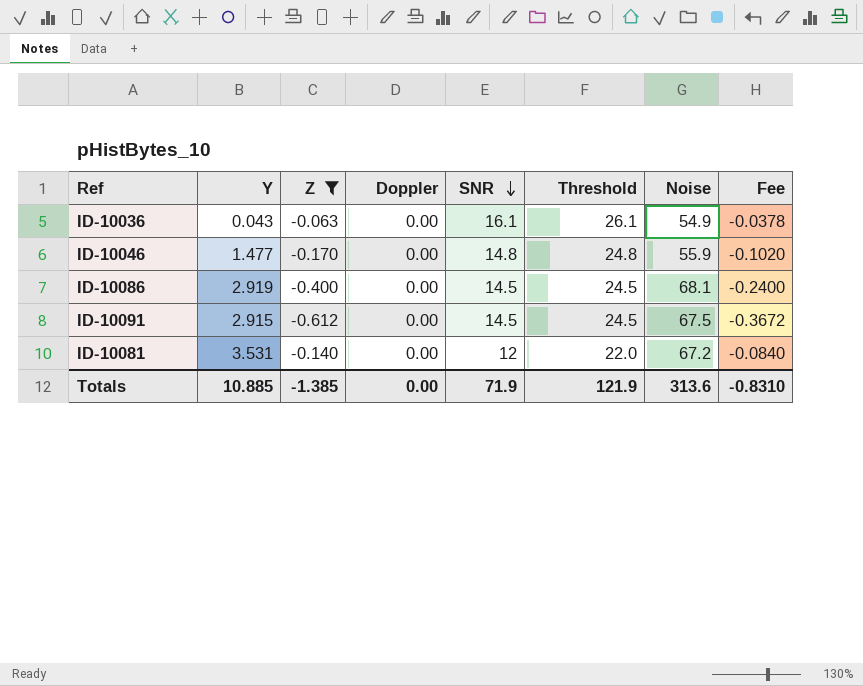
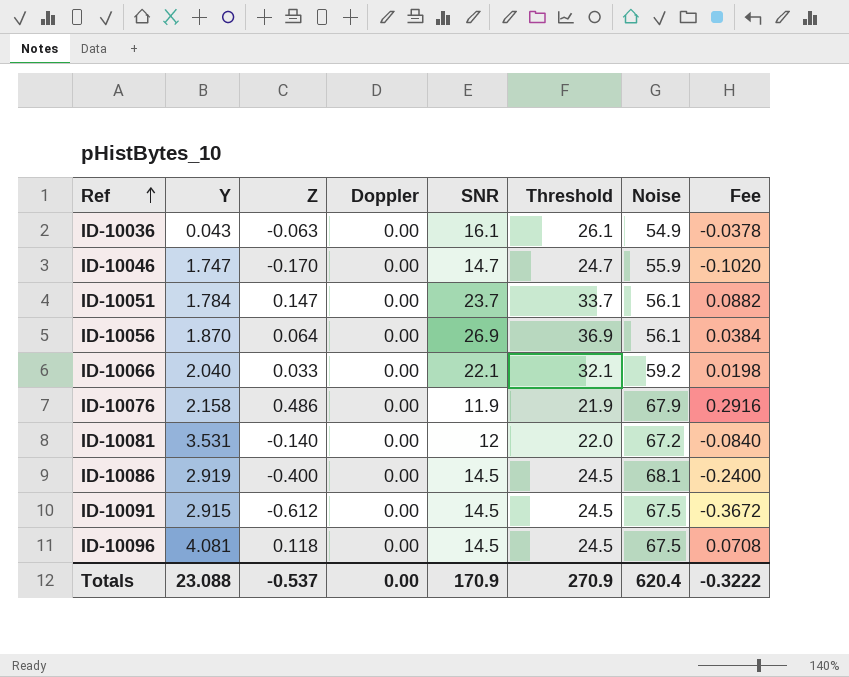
filter: Z <= -0.063 -> none
row order: SNR descending -> Ref ascending
ID-10046 | Y: 1.477 -> 1.747
ID-10046 | SNR: 14.8 -> 14.7
ID-10046 | Threshold: 24.8 -> 24.7
Totals | Y: 10.885 -> 23.088
Totals | Z: -1.385 -> -0.537
Totals | SNR: 71.9 -> 170.9
Totals | Threshold: 121.9 -> 270.9
Totals | Noise: 313.6 -> 620.4
Totals | Fee: -0.8310 -> -0.3222

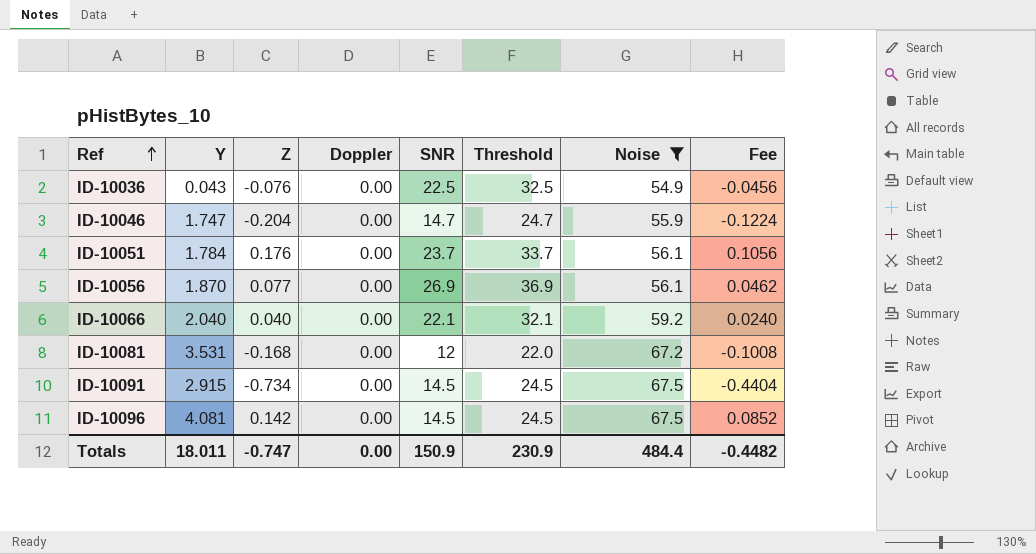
filter: none -> Noise <= 67.5
ID-10036 | Z: -0.063 -> -0.076
ID-10036 | SNR: 16.1 -> 22.5
ID-10036 | Threshold: 26.1 -> 32.5
ID-10036 | Fee: -0.0378 -> -0.0456
ID-10046 | Z: -0.170 -> -0.204
ID-10046 | Fee: -0.1020 -> -0.1224
ID-10051 | Z: 0.147 -> 0.176
ID-10051 | Fee: 0.0882 -> 0.1056
ID-10056 | Z: 0.064 -> 0.077
ID-10056 | Fee: 0.0384 -> 0.0462
ID-10066 | Z: 0.033 -> 0.040
ID-10066 | Fee: 0.0198 -> 0.0240
ID-10081 | Z: -0.140 -> -0.168
ID-10081 | Fee: -0.0840 -> -0.1008
ID-10091 | Z: -0.612 -> -0.734
ID-10091 | Fee: -0.3672 -> -0.4404
ID-10096 | Z: 0.118 -> 0.142
ID-10096 | Fee: 0.0708 -> 0.0852
Totals | Y: 23.088 -> 18.011
Totals | Z: -0.537 -> -0.747
Totals | SNR: 170.9 -> 150.9
Totals | Threshold: 270.9 -> 230.9
Totals | Noise: 620.4 -> 484.4
Totals | Fee: -0.3222 -> -0.4482

